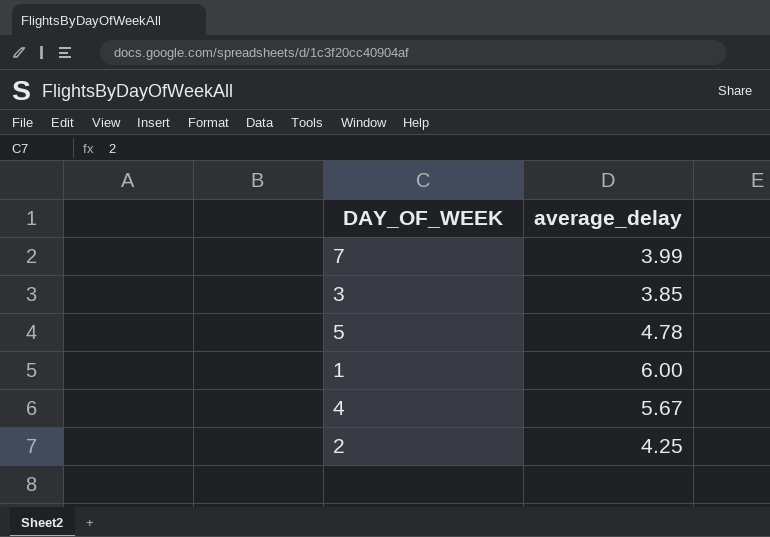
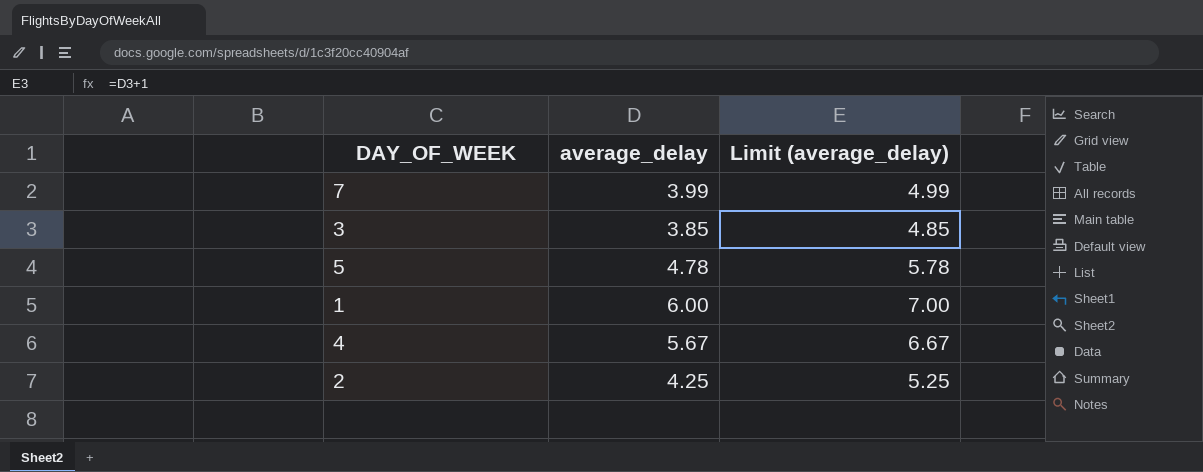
column Limit (average_delay) | formula: none -> [average_delay] + 1

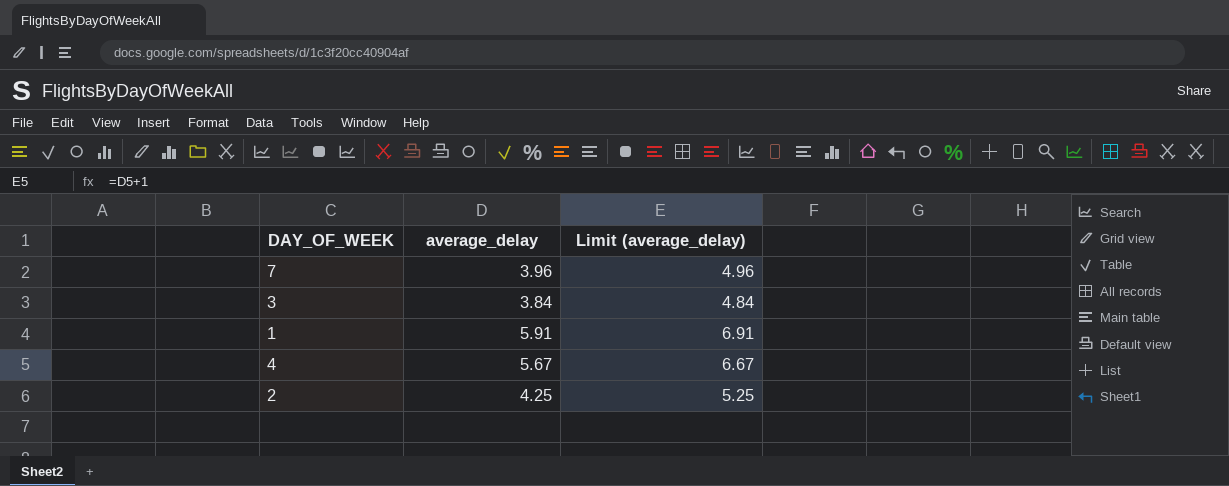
row 5: 4.78 | 5.78 -> none
7 | average_delay: 3.99 -> 3.96
7 | Limit (average_delay): 4.99 -> 4.96
3 | average_delay: 3.85 -> 3.84
3 | Limit (average_delay): 4.85 -> 4.84
1 | average_delay: 6.00 -> 5.91
1 | Limit (average_delay): 7.00 -> 6.91

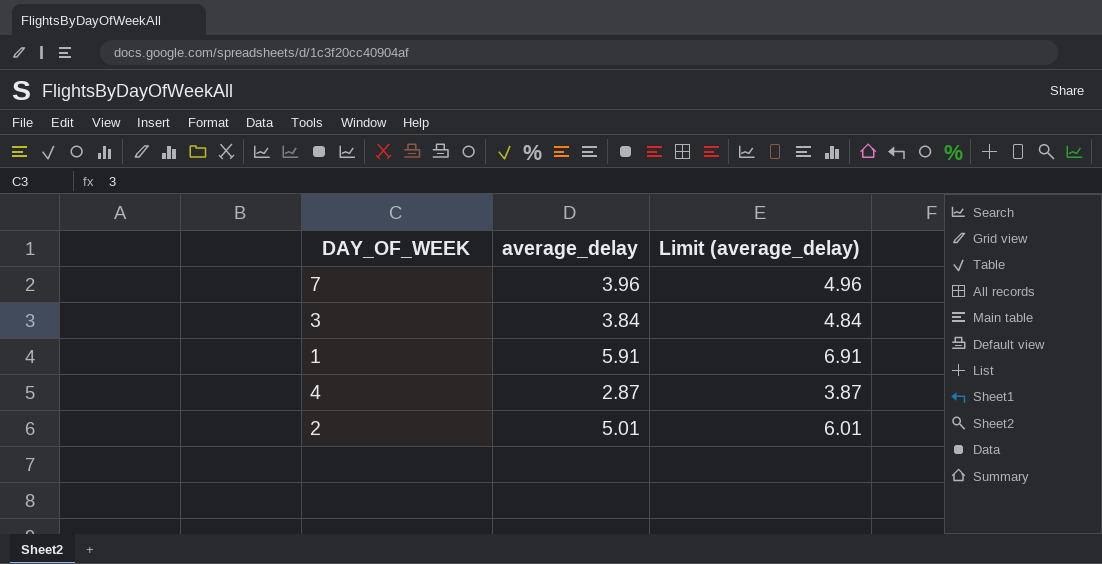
4 | average_delay: 5.67 -> 2.87
4 | Limit (average_delay): 6.67 -> 3.87
2 | average_delay: 4.25 -> 5.01
2 | Limit (average_delay): 5.25 -> 6.01

